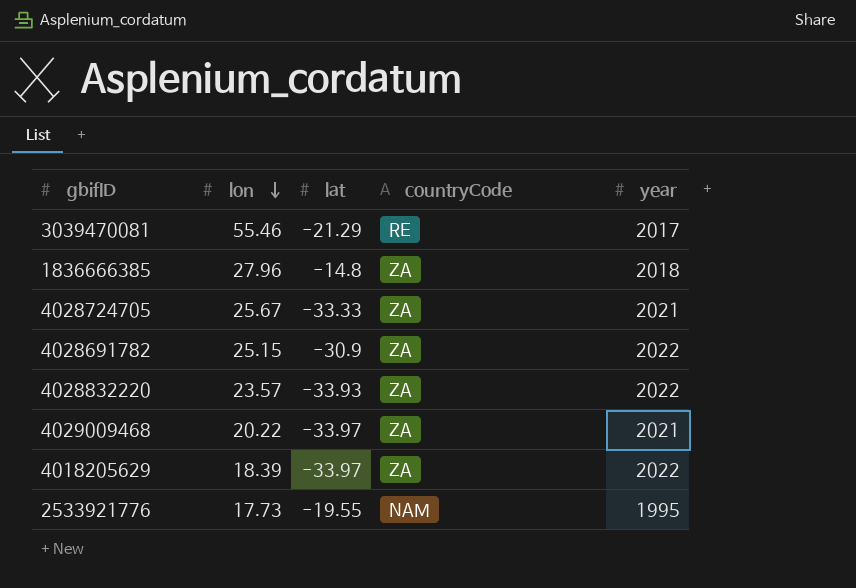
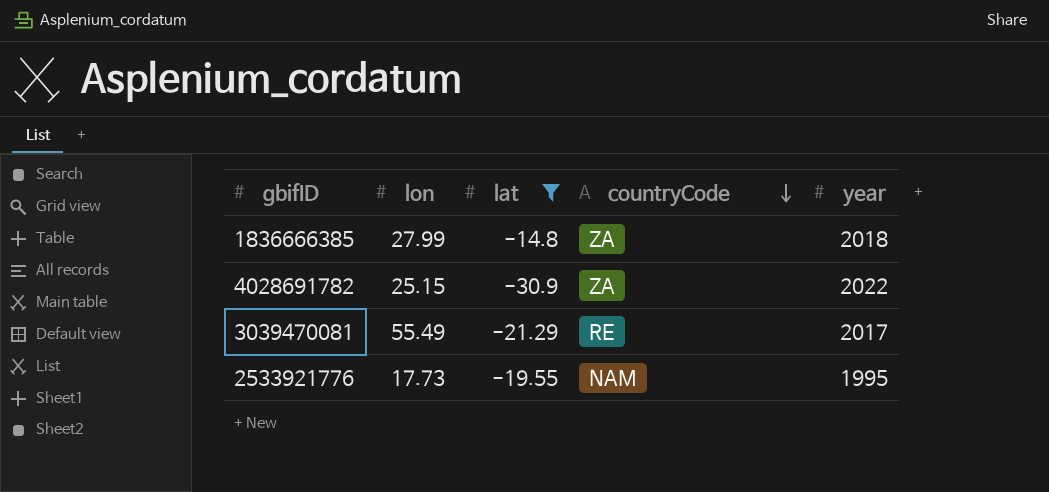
filter: none -> lat >= -30.9
row order: lon descending -> countryCode descending
1836666385 | lon: 27.96 -> 27.99
3039470081 | lon: 55.46 -> 55.49

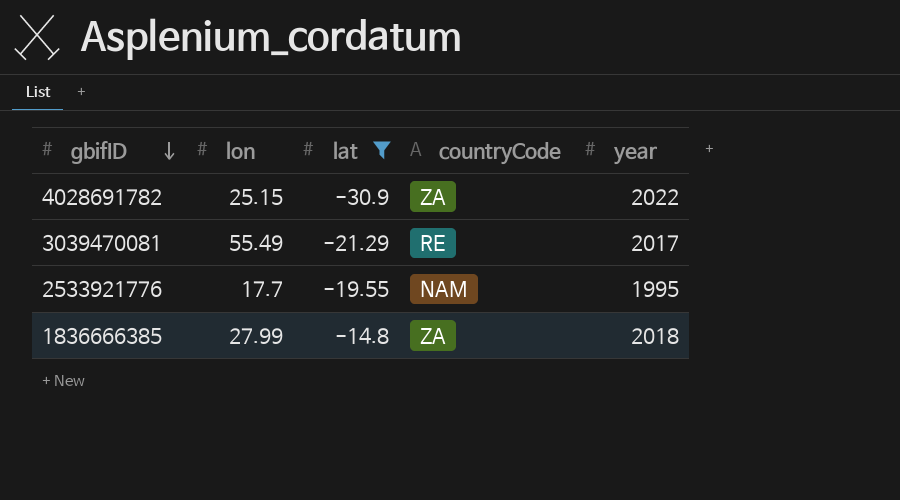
row order: countryCode descending -> gbifID descending
2533921776 | lon: 17.73 -> 17.7

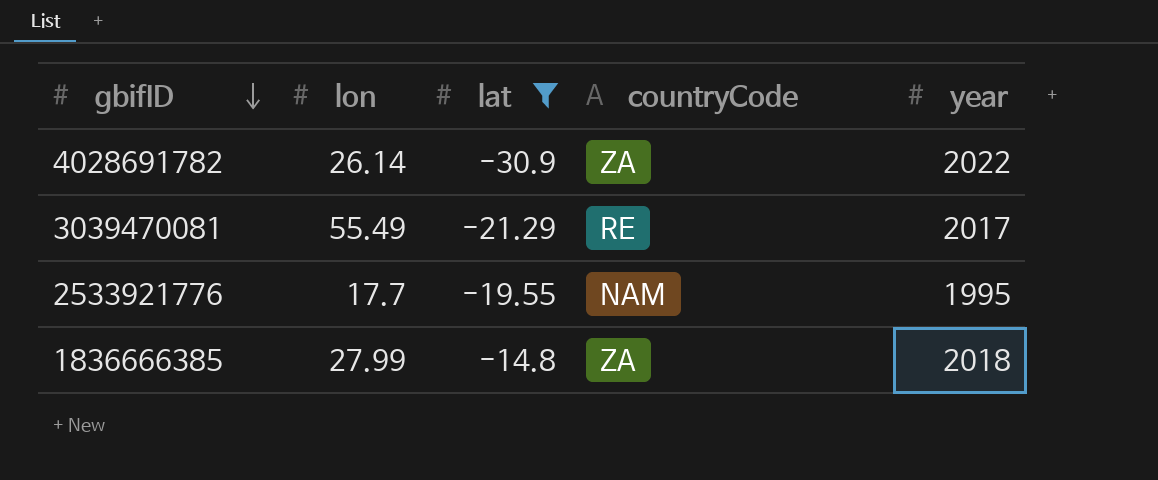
4028691782 | lon: 25.15 -> 26.14

